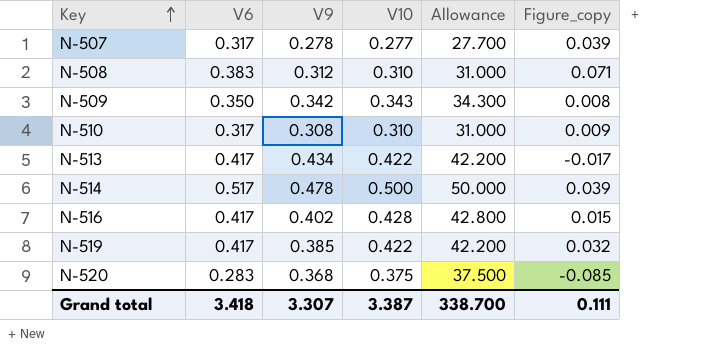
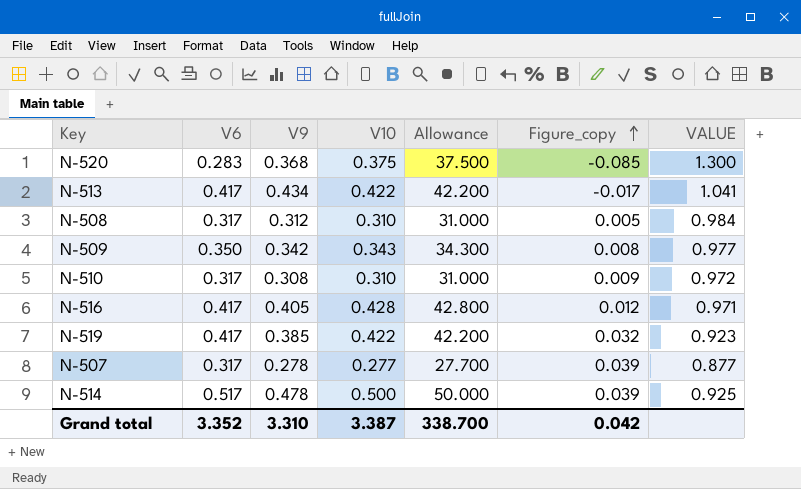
row order: Key ascending -> Figure_copy ascending
column VALUE | formula: none -> [V9] / [V6]
N-508 | V6: 0.383 -> 0.317
N-508 | Figure_copy: 0.071 -> 0.005
N-516 | V9: 0.402 -> 0.405
N-516 | Figure_copy: 0.015 -> 0.012
Grand total | V6: 3.418 -> 3.352
Grand total | V9: 3.307 -> 3.310
Grand total | Figure_copy: 0.111 -> 0.042

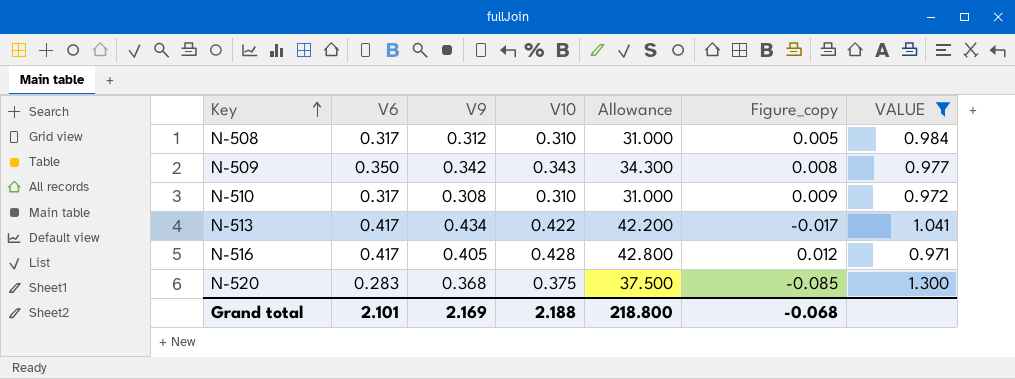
filter: none -> VALUE >= 0.971
row order: Figure_copy ascending -> Key ascending
Grand total | V6: 3.352 -> 2.101
Grand total | V9: 3.310 -> 2.169
Grand total | V10: 3.387 -> 2.188
Grand total | Allowance: 338.700 -> 218.800
Grand total | Figure_copy: 0.042 -> -0.068

